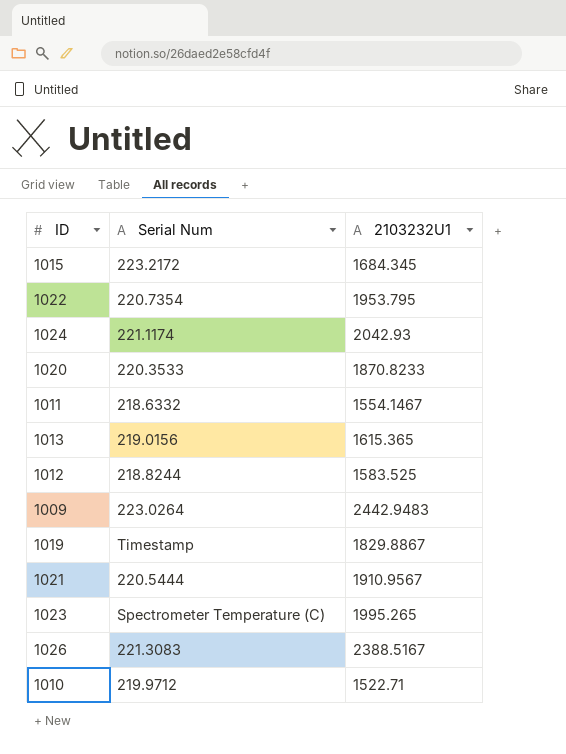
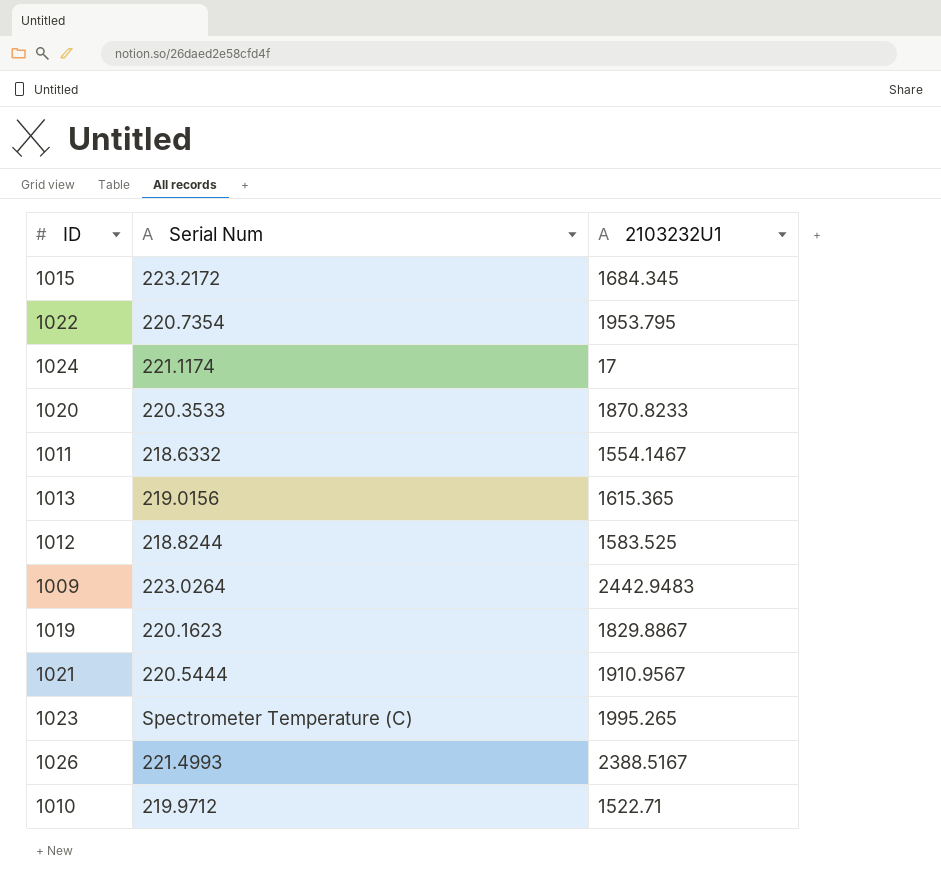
1024 | 2103232U1: 2042.93 -> 17
1019 | Serial Num: Timestamp -> 220.1623
1026 | Serial Num: 221.3083 -> 221.4993

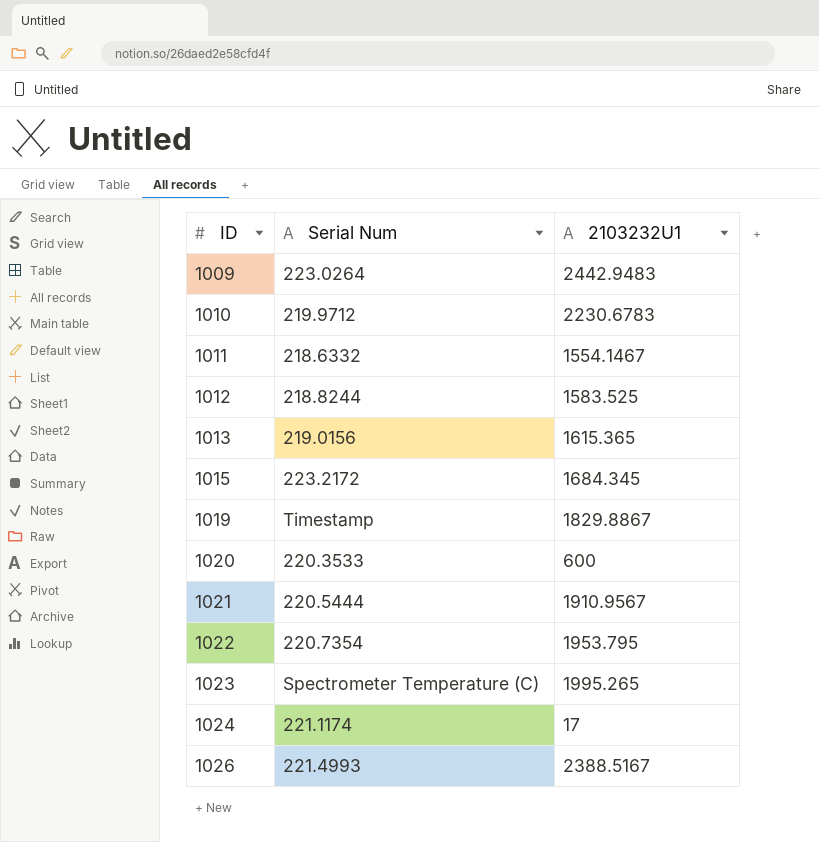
row order: none -> ID ascending
1010 | 2103232U1: 1522.71 -> 2230.6783
1019 | Serial Num: 220.1623 -> Timestamp
1020 | 2103232U1: 1870.8233 -> 600

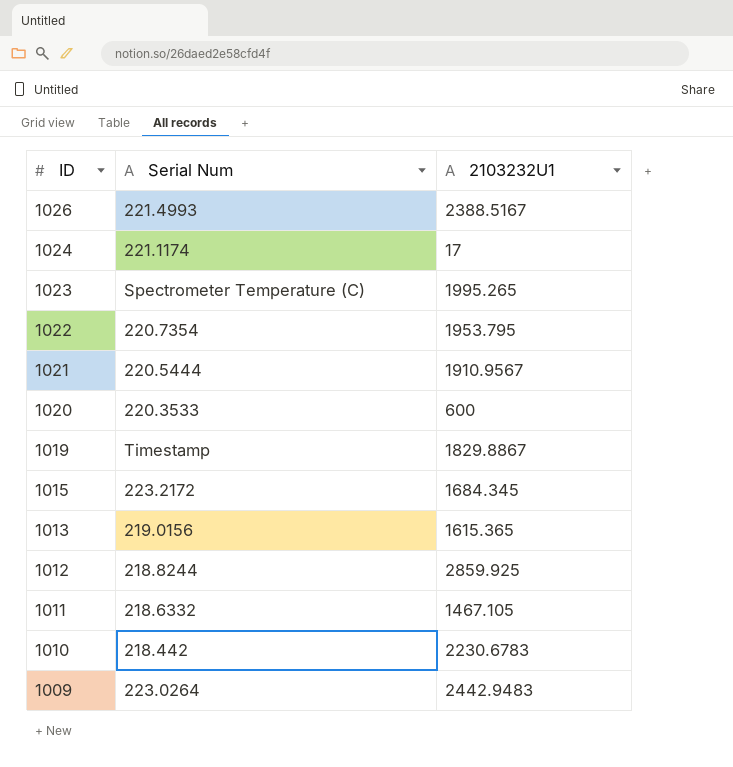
row order: ID ascending -> ID descending
1012 | 2103232U1: 1583.525 -> 2859.925
1011 | 2103232U1: 1554.1467 -> 1467.105
1010 | Serial Num: 219.9712 -> 218.442

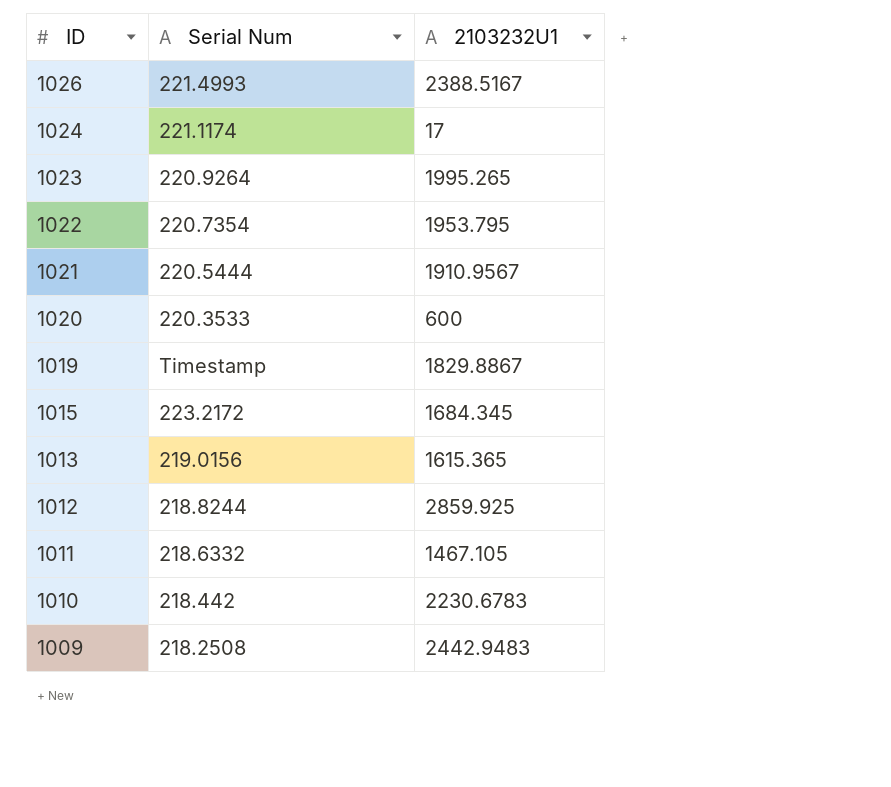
1023 | Serial Num: Spectrometer Temperature (C) -> 220.9264
1009 | Serial Num: 223.0264 -> 218.2508

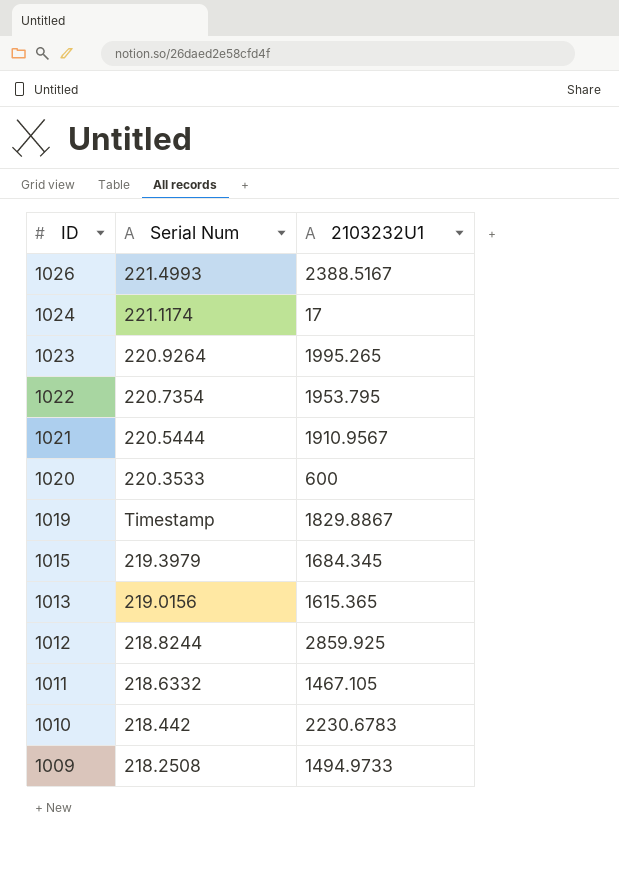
1015 | Serial Num: 223.2172 -> 219.3979
1009 | 2103232U1: 2442.9483 -> 1494.9733

